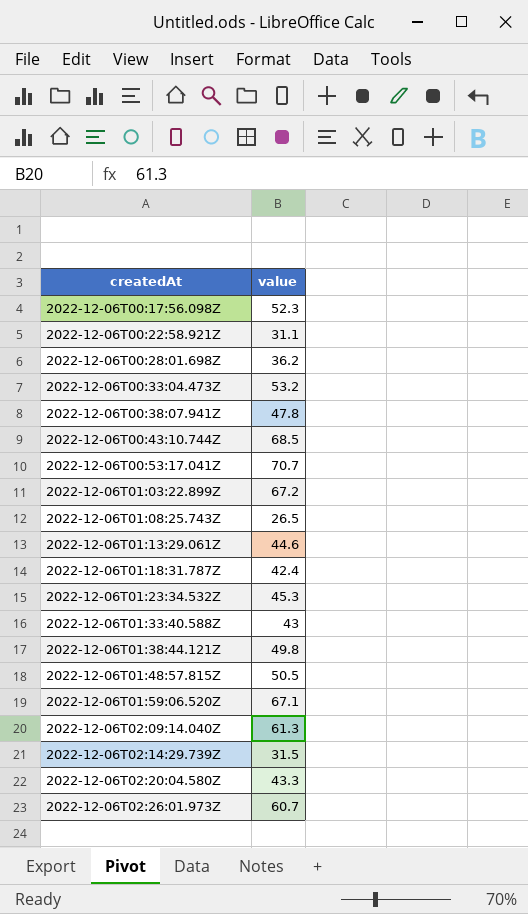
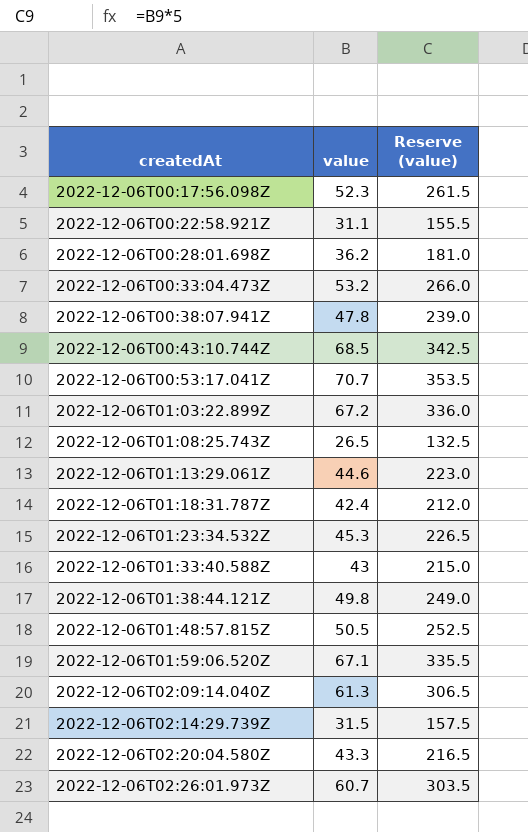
column Reserve (value) | formula: none -> [value] * 5

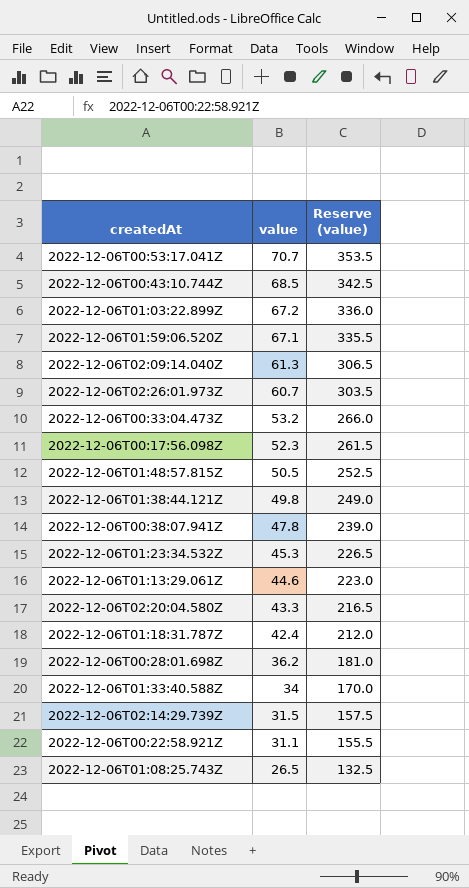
row order: createdAt ascending -> value descending
2022-12-06T01:33:40.588Z | value: 43 -> 34
2022-12-06T01:33:40.588Z | Reserve (value): 215.0 -> 170.0

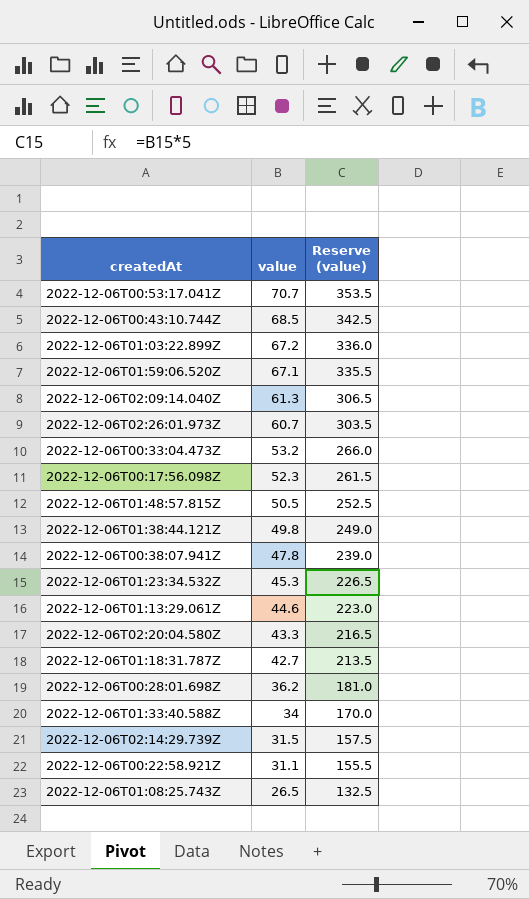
2022-12-06T01:18:31.787Z | value: 42.4 -> 42.7
2022-12-06T01:18:31.787Z | Reserve (value): 212.0 -> 213.5

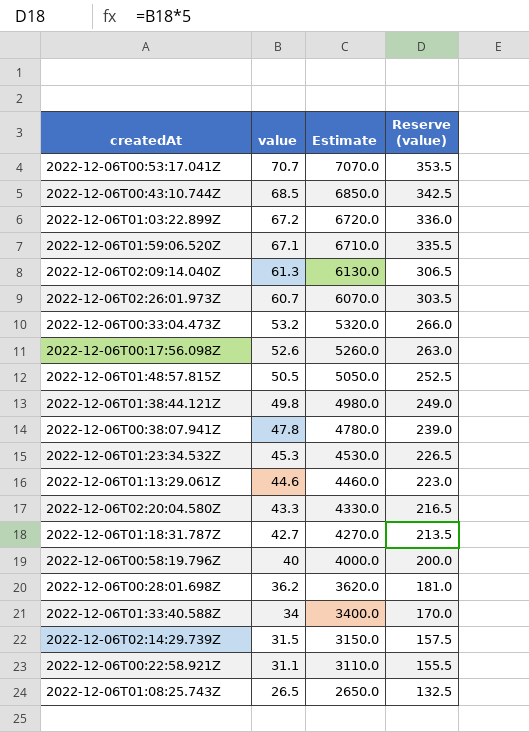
column Estimate | formula: none -> [value] * 100
2022-12-06T00:17:56.098Z | value: 52.3 -> 52.6
2022-12-06T00:17:56.098Z | Reserve (value): 261.5 -> 263.0
row 2022-12-06T00:58:19.796Z: none -> 40 | 4000.0 | 200.0

